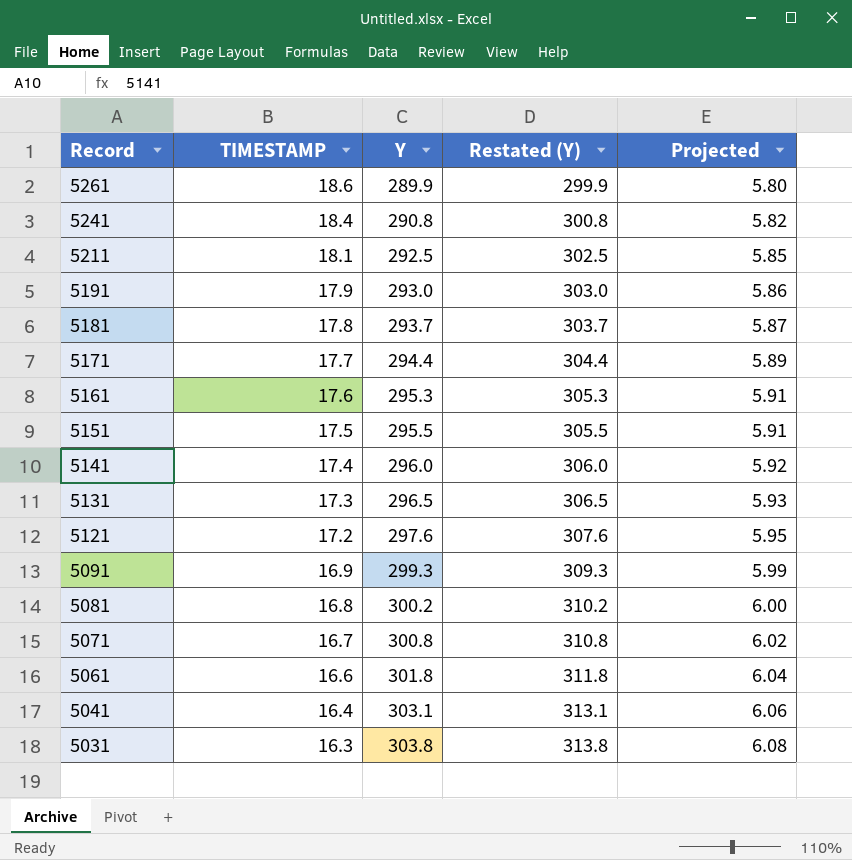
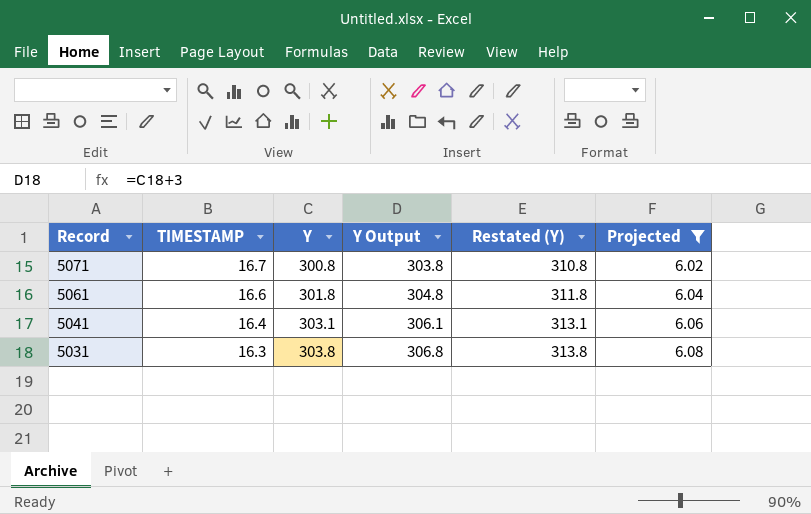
filter: none -> Projected >= 6.02
column Y Output | formula: none -> [Y] + 3

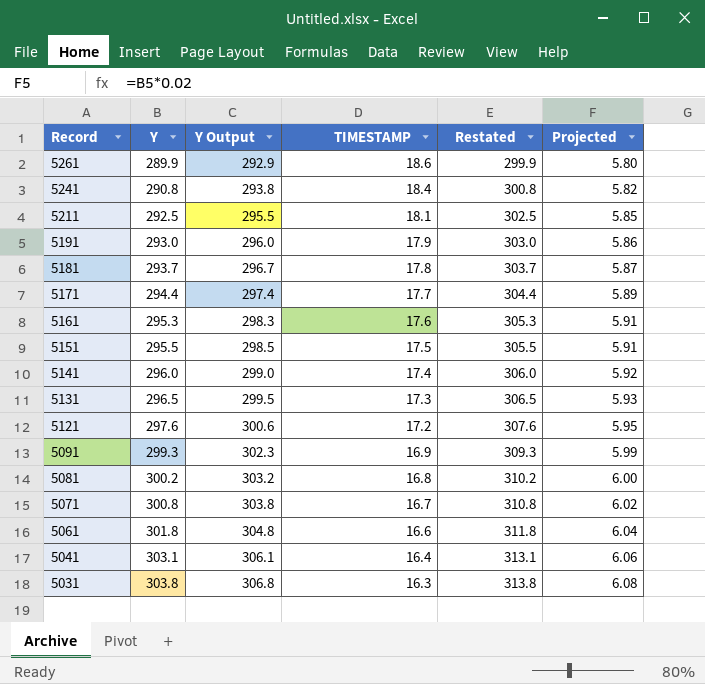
filter: Projected >= 6.02 -> none
column TIMESTAMP | position: 2 -> 4
column name: Restated (Y) -> Restated

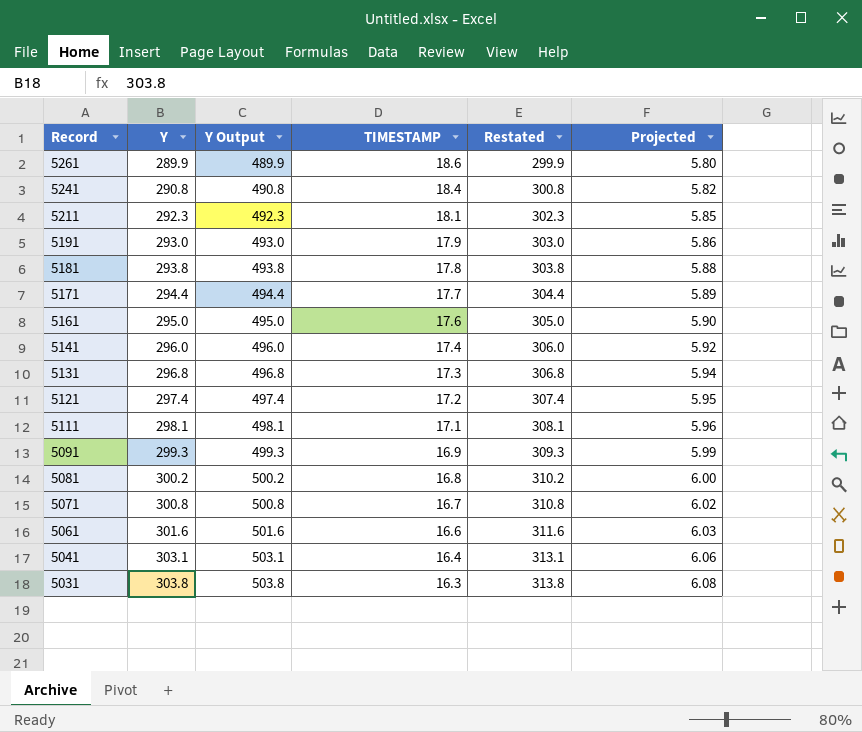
column Y Output | formula: [Y] + 3 -> [Y] + 200
row 5151: 295.5 | 298.5 | 17.5 | 305.5 | 5.91 -> none
5211 | Y: 292.5 -> 292.3
5211 | Restated: 302.5 -> 302.3
5181 | Y: 293.7 -> 293.8
5181 | Restated: 303.7 -> 303.8
5181 | Projected: 5.87 -> 5.88
5161 | Y: 295.3 -> 295.0
5161 | Restated: 305.3 -> 305.0
5161 | Projected: 5.91 -> 5.90
5131 | Y: 296.5 -> 296.8
5131 | Restated: 306.5 -> 306.8
5131 | Projected: 5.93 -> 5.94
5121 | Y: 297.6 -> 297.4
5121 | Restated: 307.6 -> 307.4
row 5111: none -> 298.1 | 498.1 | 17.1 | 308.1 | 5.96
5061 | Y: 301.8 -> 301.6
5061 | Restated: 311.8 -> 311.6
5061 | Projected: 6.04 -> 6.03

